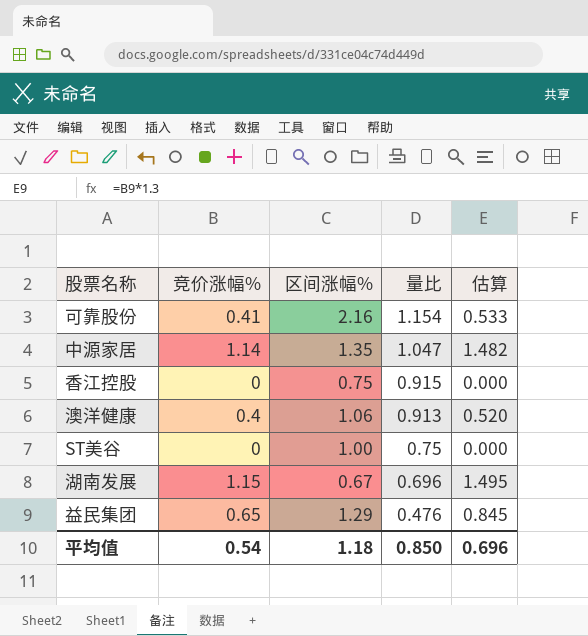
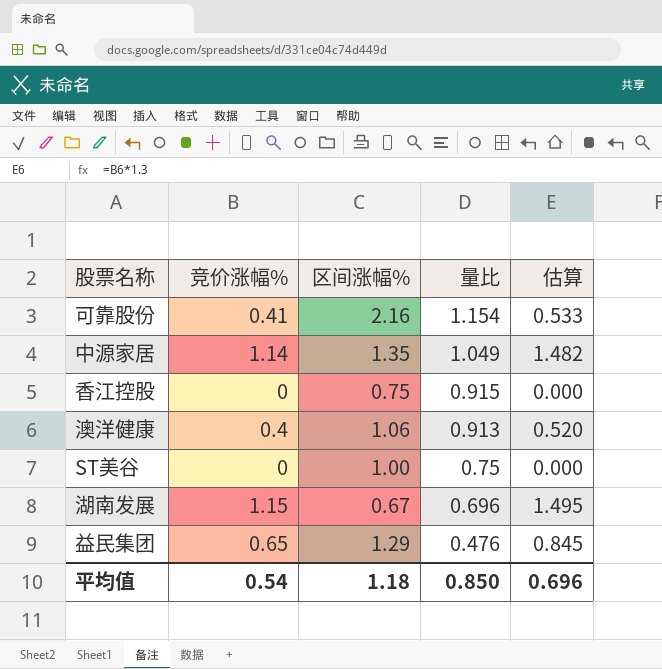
中源家居 | 量比: 1.047 -> 1.049

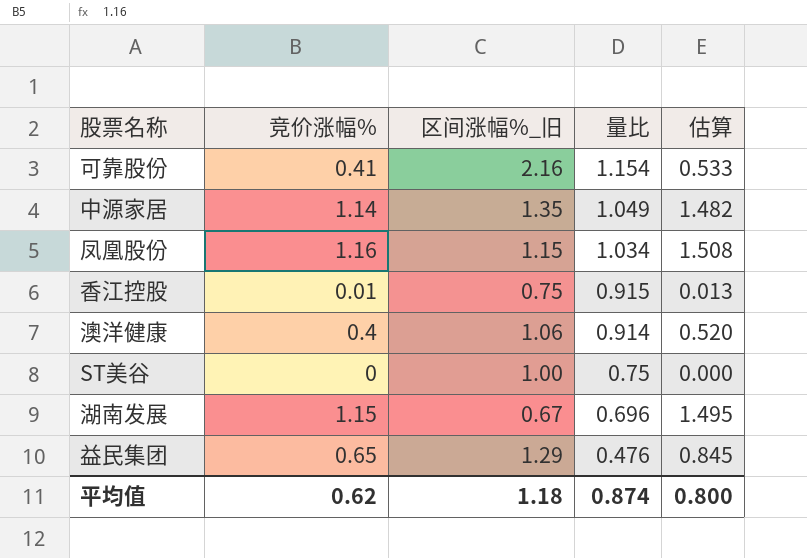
column name: 区间涨幅% -> 区间涨幅%_旧
row 凤凰股份: none -> 1.16 | 1.15 | 1.034 | 1.508
香江控股 | 竞价涨幅%: 0 -> 0.01
香江控股 | 估算: 0.000 -> 0.013
澳洋健康 | 量比: 0.913 -> 0.914
平均值 | 竞价涨幅%: 0.54 -> 0.62
平均值 | 量比: 0.850 -> 0.874
平均值 | 估算: 0.696 -> 0.800

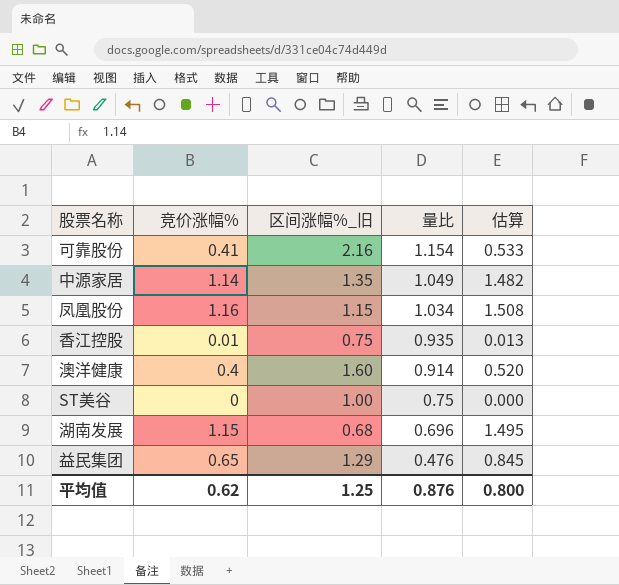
香江控股 | 量比: 0.915 -> 0.935
澳洋健康 | 区间涨幅%_旧: 1.06 -> 1.60
湖南发展 | 区间涨幅%_旧: 0.67 -> 0.68
平均值 | 区间涨幅%_旧: 1.18 -> 1.25
平均值 | 量比: 0.874 -> 0.876

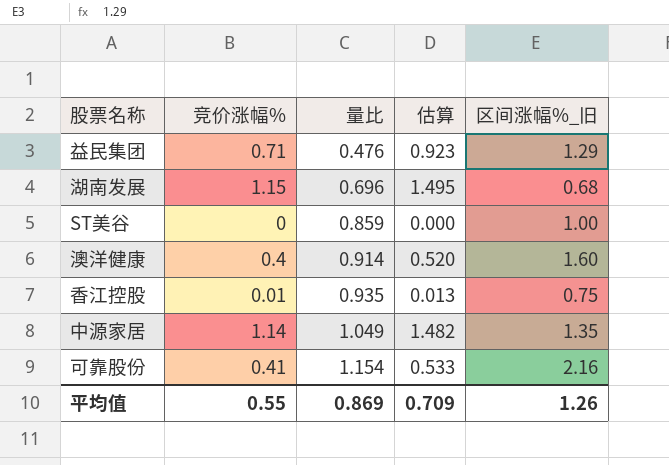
row order: 量比 descending -> 量比 ascending
column 区间涨幅%_旧 | position: 3 -> 5
row 凤凰股份: 1.16 | 1.15 | 1.034 | 1.508 -> none
益民集团 | 竞价涨幅%: 0.65 -> 0.71
益民集团 | 估算: 0.845 -> 0.923
ST美谷 | 量比: 0.75 -> 0.859
平均值 | 竞价涨幅%: 0.62 -> 0.55
平均值 | 量比: 0.876 -> 0.869
平均值 | 估算: 0.800 -> 0.709
平均值 | 区间涨幅%_旧: 1.25 -> 1.26

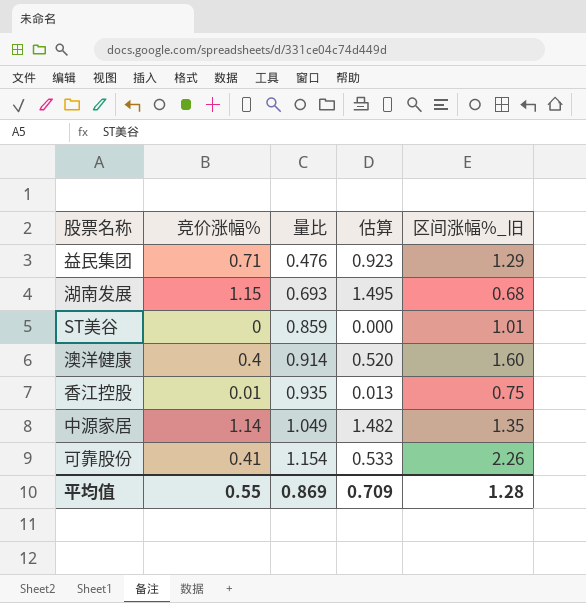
湖南发展 | 量比: 0.696 -> 0.693
ST美谷 | 区间涨幅%_旧: 1.00 -> 1.01
可靠股份 | 区间涨幅%_旧: 2.16 -> 2.26
平均值 | 区间涨幅%_旧: 1.26 -> 1.28

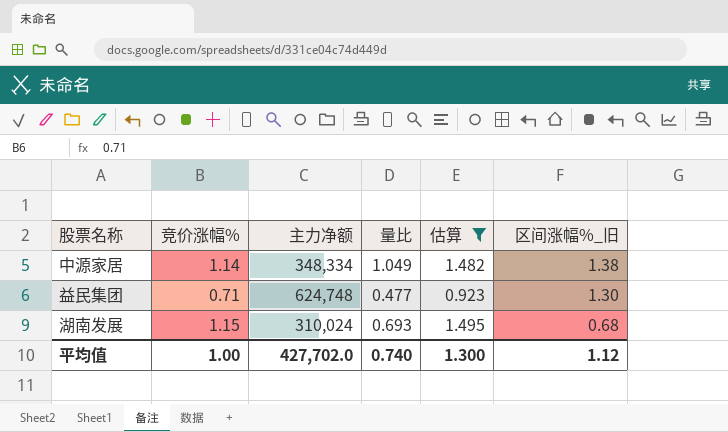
filter: none -> 估算 >= 0.923
row order: 量比 ascending -> 区间涨幅%_旧 descending
column 主力净额 | position: none -> 3
中源家居 | 区间涨幅%_旧: 1.35 -> 1.38
益民集团 | 量比: 0.476 -> 0.477
益民集团 | 区间涨幅%_旧: 1.29 -> 1.30
平均值 | 竞价涨幅%: 0.55 -> 1.00
平均值 | 量比: 0.869 -> 0.740
平均值 | 估算: 0.709 -> 1.300
平均值 | 区间涨幅%_旧: 1.28 -> 1.12

